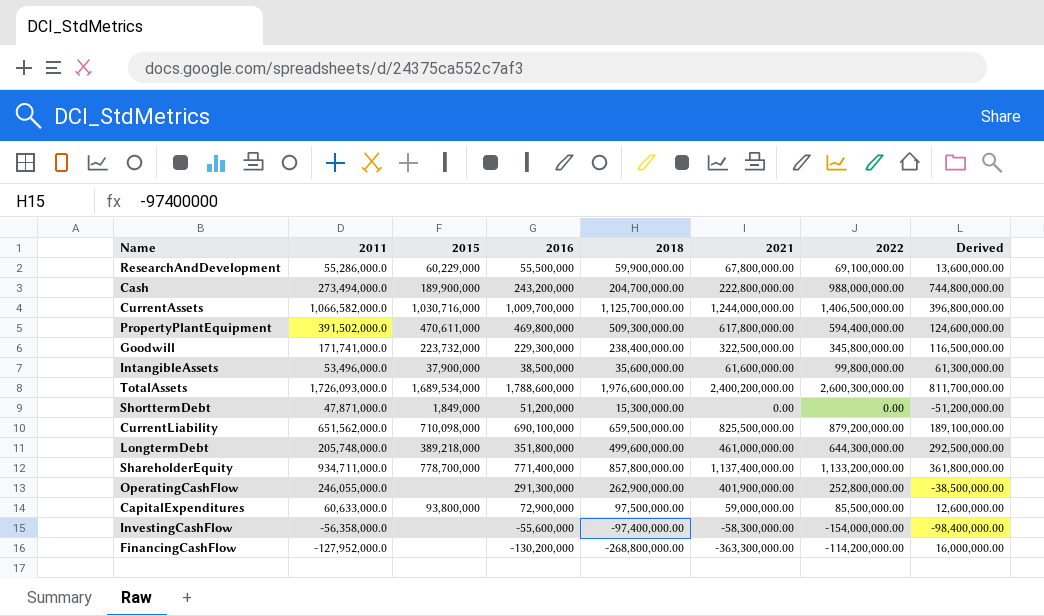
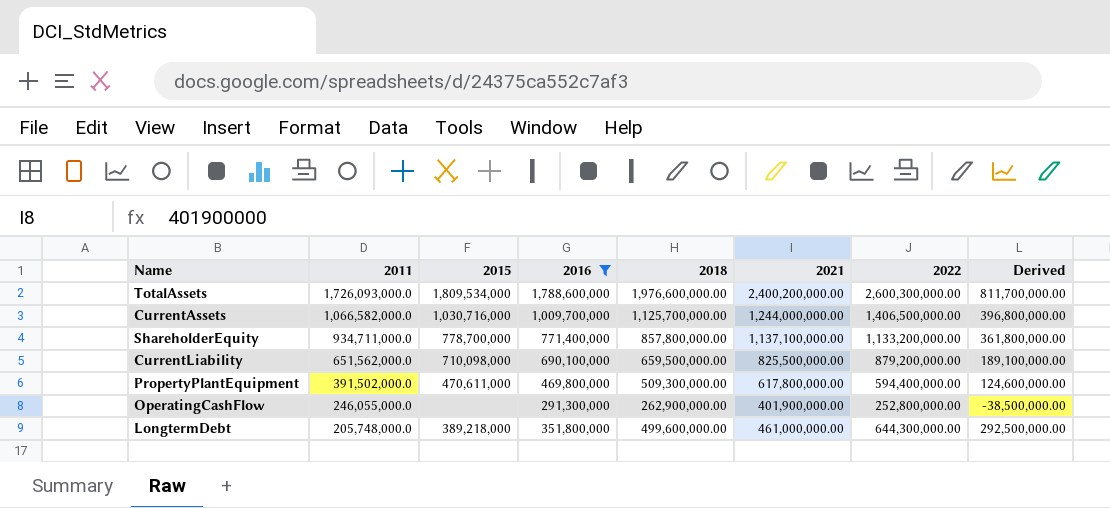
filter: none -> 2016 >= 291,300,000
row order: none -> 2011 descending
TotalAssets | 2015: 1,689,534,000 -> 1,809,534,000
ShareholderEquity | 2021: 1,137,400,000.00 -> 1,137,100,000.00

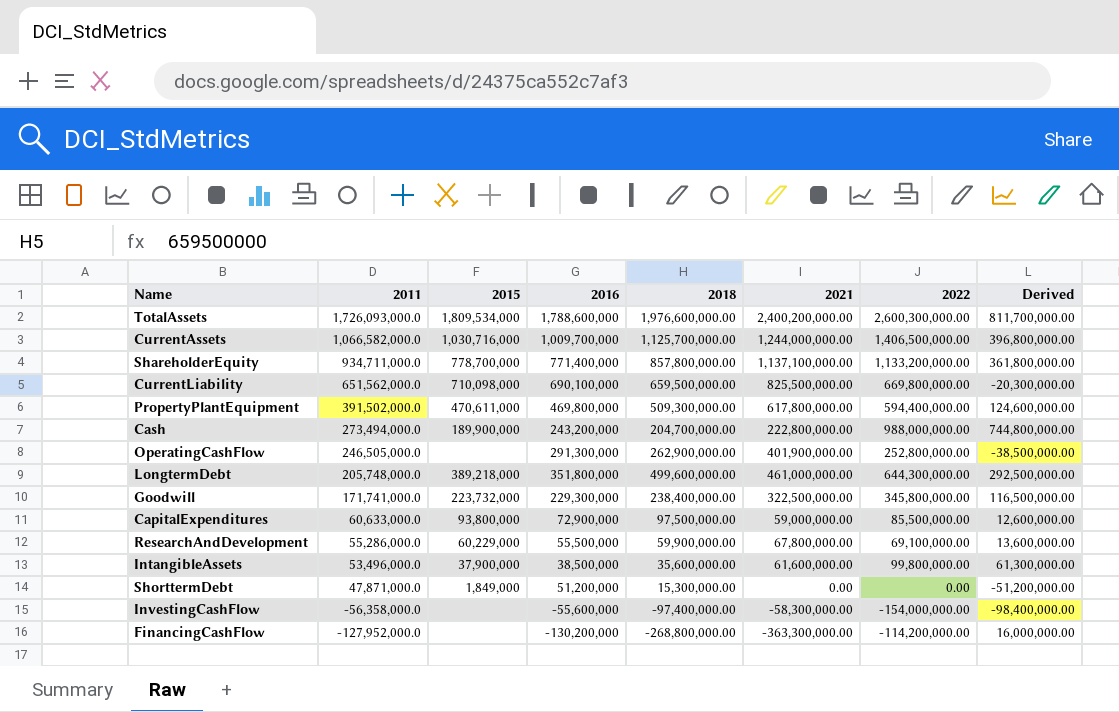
filter: 2016 >= 291,300,000 -> none
CurrentLiability | 2022: 879,200,000.00 -> 669,800,000.00
CurrentLiability | Derived: 189,100,000.00 -> -20,300,000.00
OperatingCashFlow | 2011: 246,055,000.0 -> 246,505,000.0

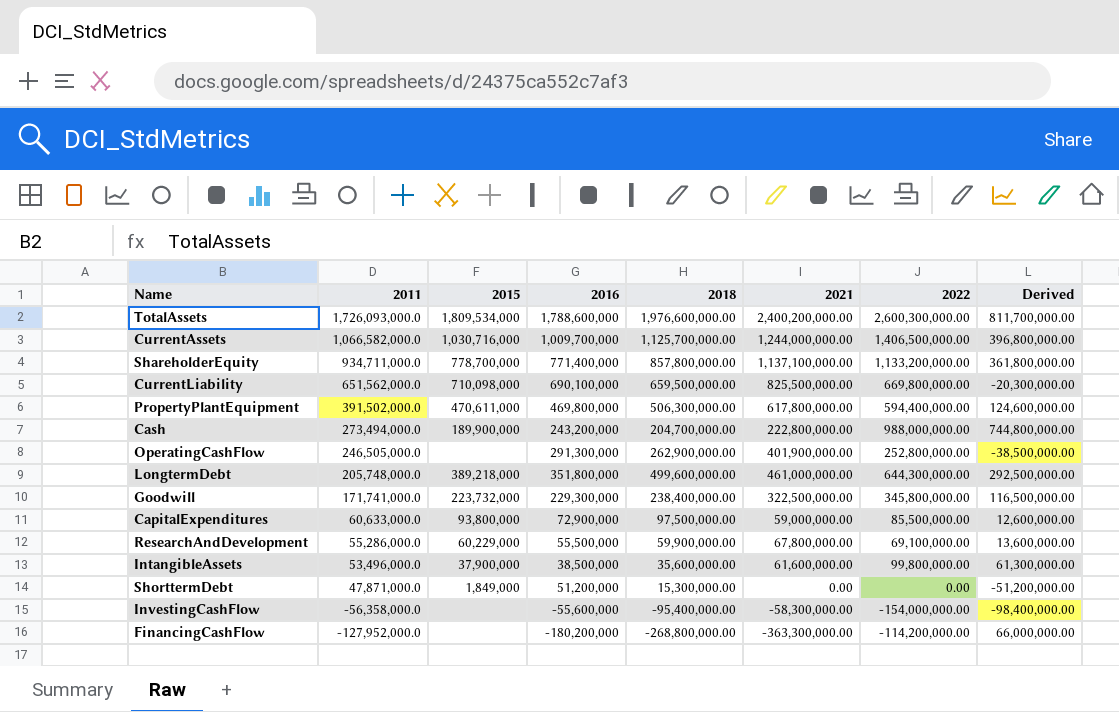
PropertyPlantEquipment | 2018: 509,300,000.00 -> 506,300,000.00
InvestingCashFlow | 2018: -97,400,000.00 -> -95,400,000.00
FinancingCashFlow | 2016: -130,200,000 -> -180,200,000
FinancingCashFlow | Derived: 16,000,000.00 -> 66,000,000.00

